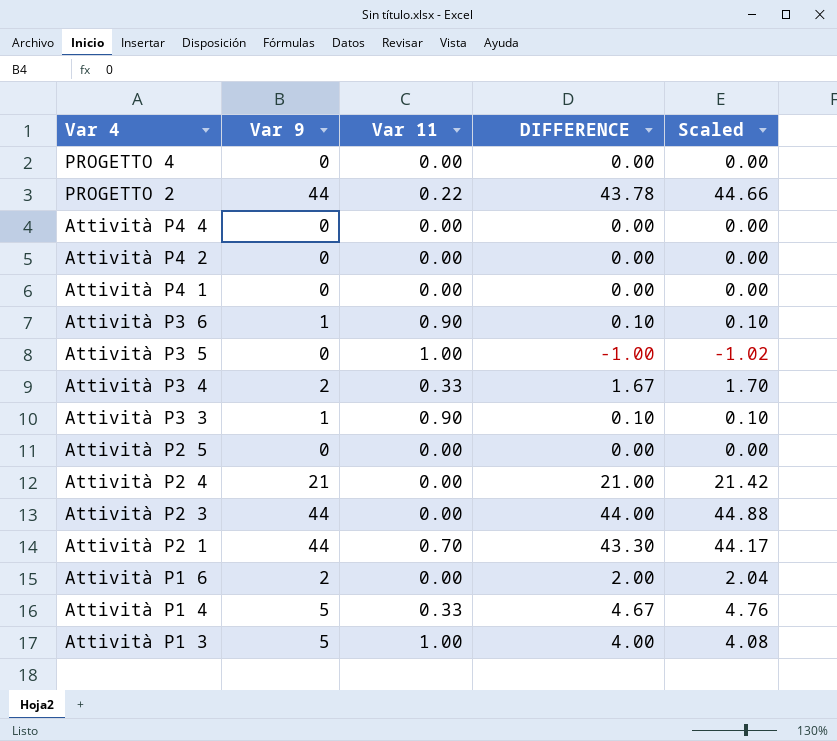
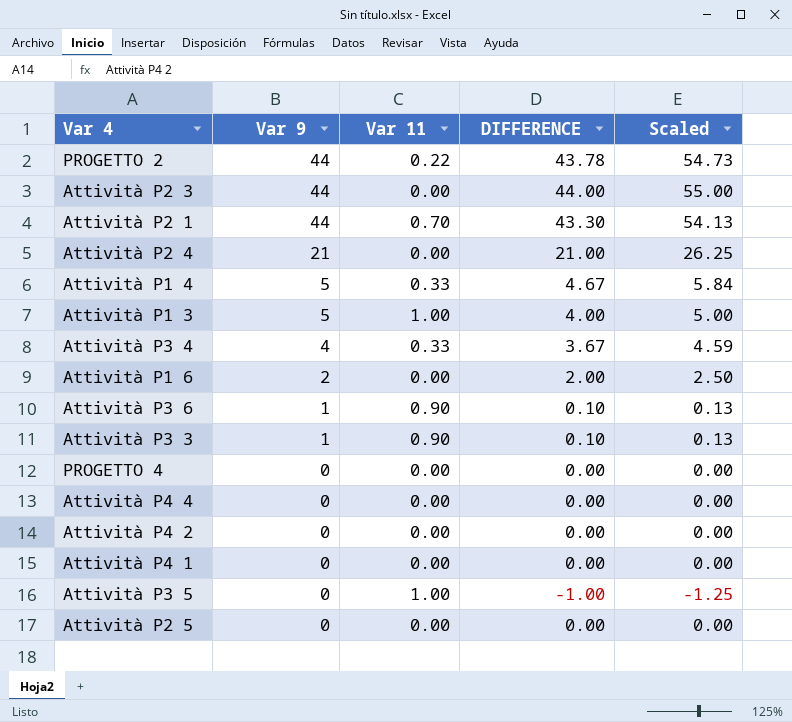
row order: Var 4 descending -> Var 9 descending
column Scaled | formula: [DIFFERENCE] * 1.02 -> [DIFFERENCE] * 1.25
Attività P3 4 | Var 9: 2 -> 4
Attività P3 4 | DIFFERENCE: 1.67 -> 3.67

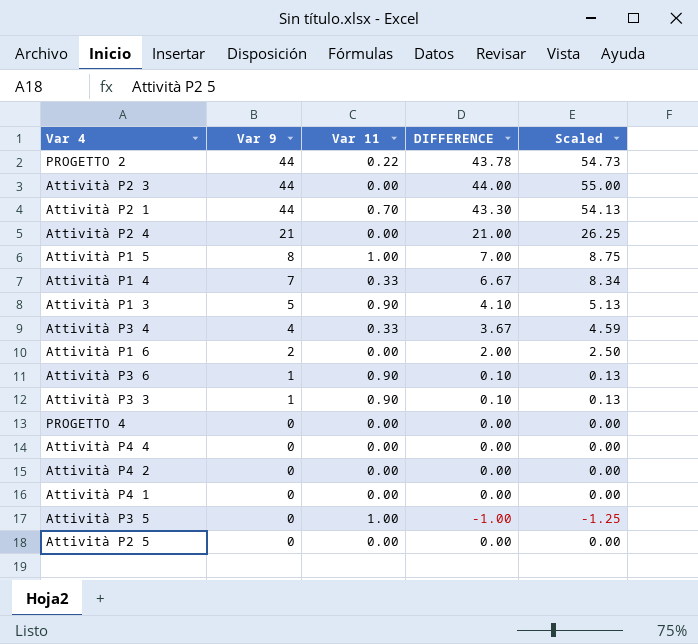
row Attività P1 5: none -> 8 | 1.00 | 7.00 | 8.75
Attività P1 4 | Var 9: 5 -> 7
Attività P1 4 | DIFFERENCE: 4.67 -> 6.67
Attività P1 4 | Scaled: 5.84 -> 8.34
Attività P1 3 | Var 11: 1.00 -> 0.90
Attività P1 3 | DIFFERENCE: 4.00 -> 4.10
Attività P1 3 | Scaled: 5.00 -> 5.13

